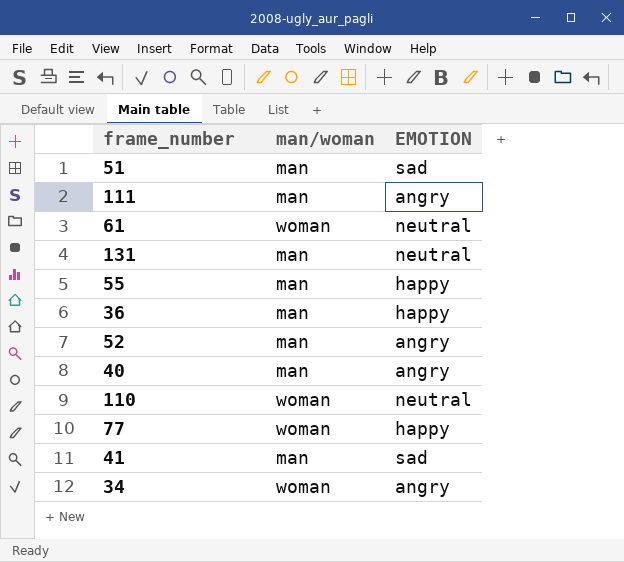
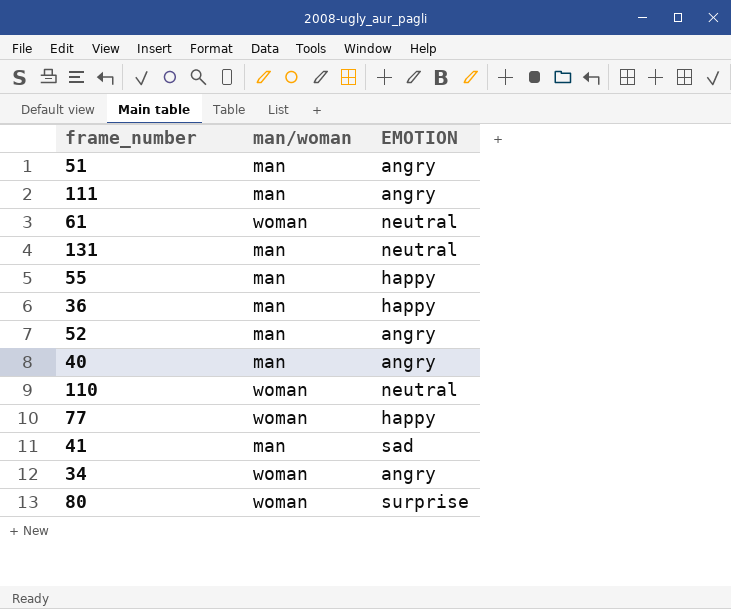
51 | EMOTION: sad -> angry
row 80: none -> woman | surprise

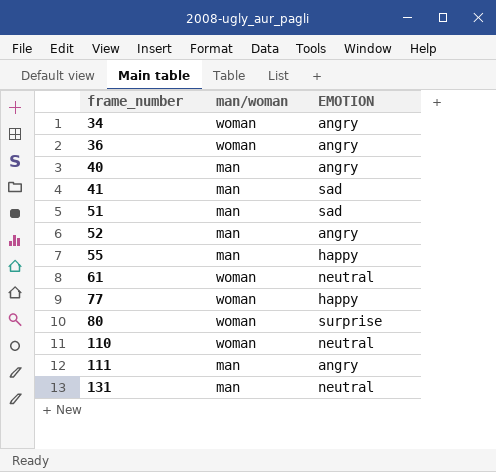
row order: none -> frame_number ascending
36 | man/woman: man -> woman
36 | EMOTION: happy -> angry
51 | EMOTION: angry -> sad

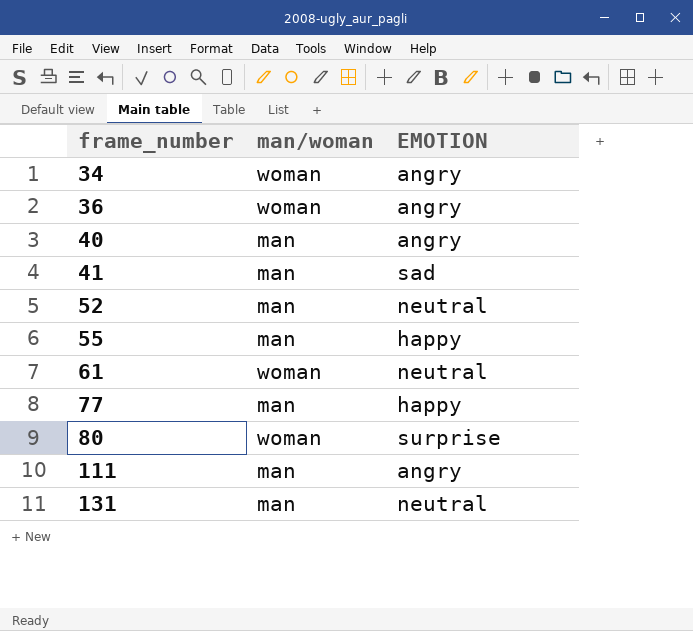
row 51: man | sad -> none
row 110: woman | neutral -> none
52 | EMOTION: angry -> neutral
77 | man/woman: woman -> man

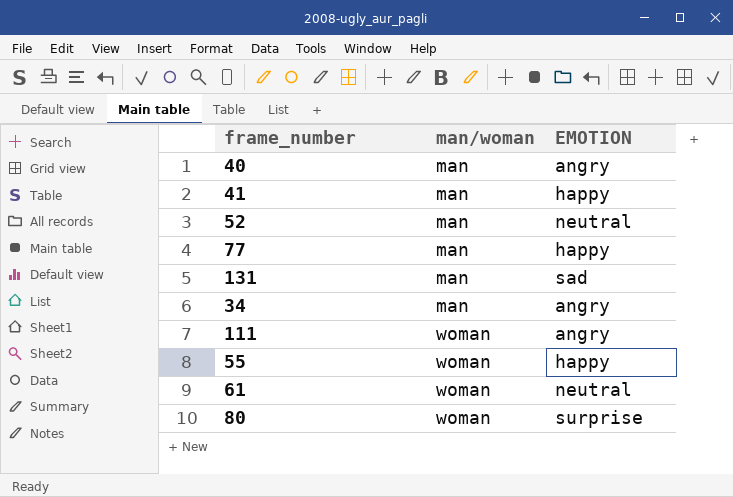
row order: frame_number ascending -> man/woman ascending
row 36: woman | angry -> none
41 | EMOTION: sad -> happy
131 | EMOTION: neutral -> sad
34 | man/woman: woman -> man
111 | man/woman: man -> woman
55 | man/woman: man -> woman

